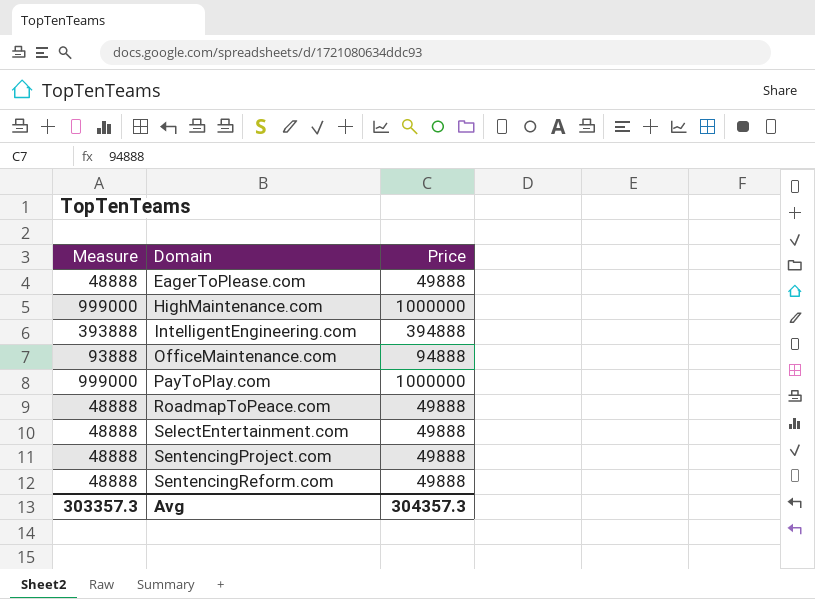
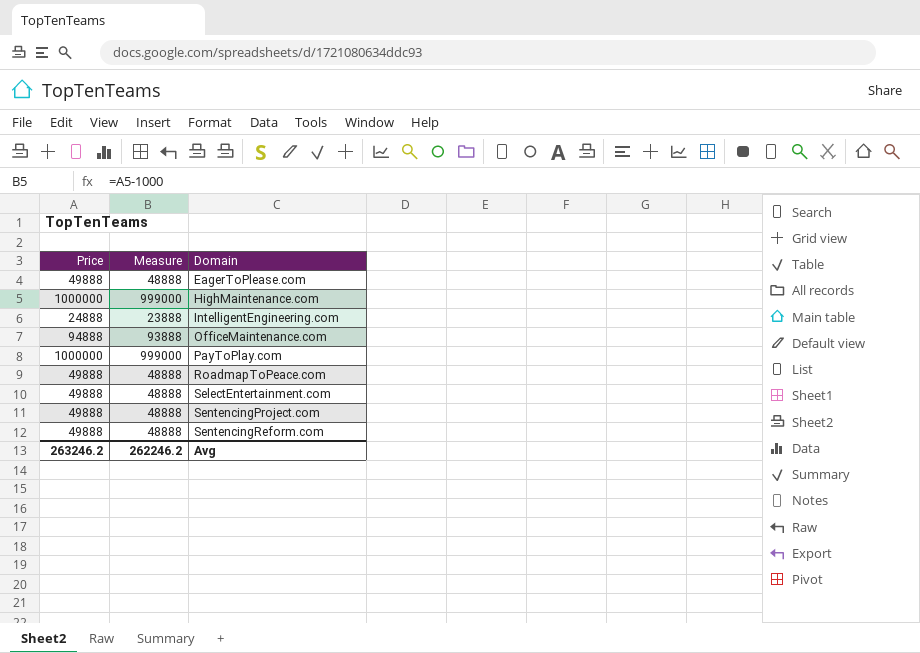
column Price | position: 3 -> 1
IntelligentEngineering.com | Price: 394888 -> 24888
IntelligentEngineering.com | Measure: 393888 -> 23888
Avg | Price: 304357.3 -> 263246.2
Avg | Measure: 303357.3 -> 262246.2

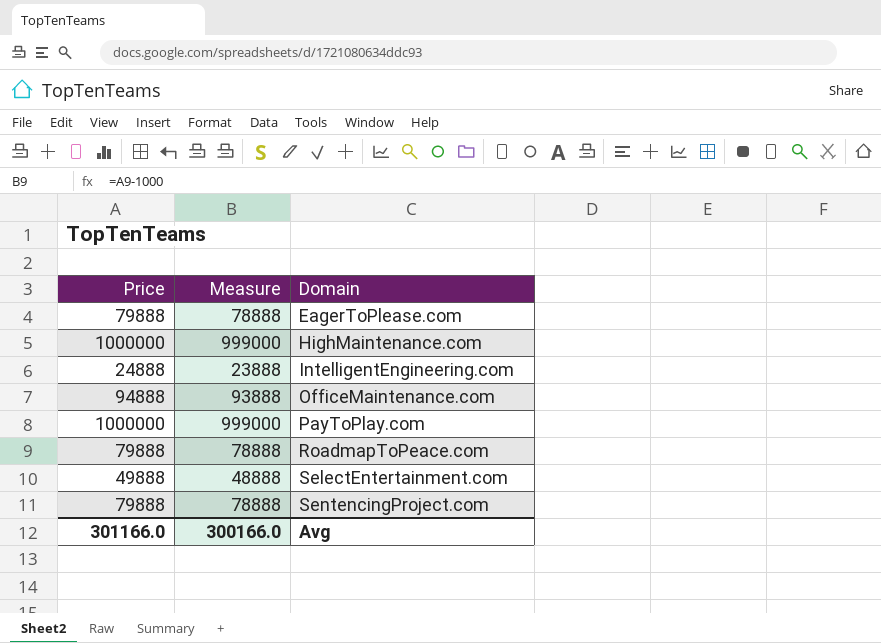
row SentencingReform.com: 49888 | 48888 -> none
EagerToPlease.com | Price: 49888 -> 79888
EagerToPlease.com | Measure: 48888 -> 78888
RoadmapToPeace.com | Price: 49888 -> 79888
RoadmapToPeace.com | Measure: 48888 -> 78888
SentencingProject.com | Price: 49888 -> 79888
SentencingProject.com | Measure: 48888 -> 78888
Avg | Price: 263246.2 -> 301166.0
Avg | Measure: 262246.2 -> 300166.0

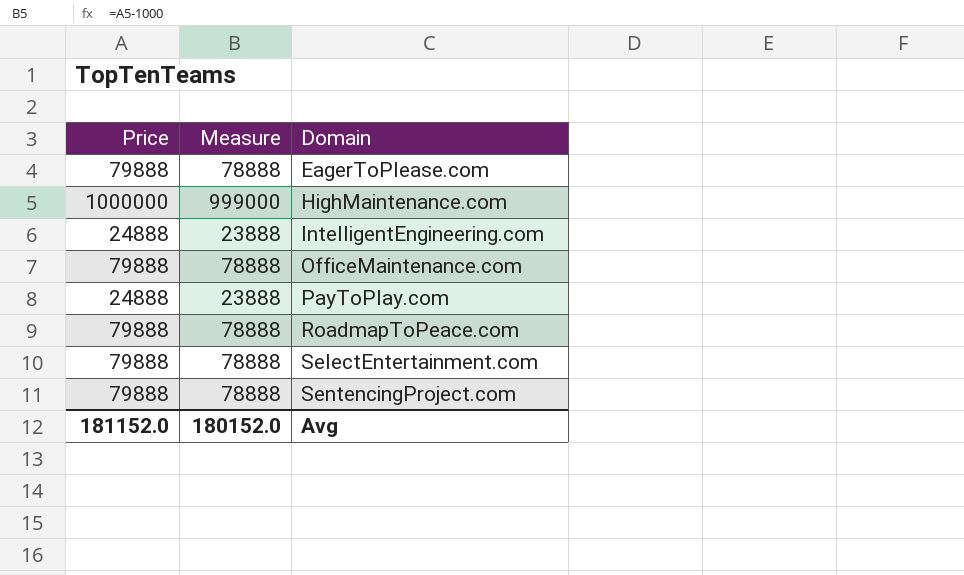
OfficeMaintenance.com | Price: 94888 -> 79888
OfficeMaintenance.com | Measure: 93888 -> 78888
PayToPlay.com | Price: 1000000 -> 24888
PayToPlay.com | Measure: 999000 -> 23888
SelectEntertainment.com | Price: 49888 -> 79888
SelectEntertainment.com | Measure: 48888 -> 78888
Avg | Price: 301166.0 -> 181152.0
Avg | Measure: 300166.0 -> 180152.0

